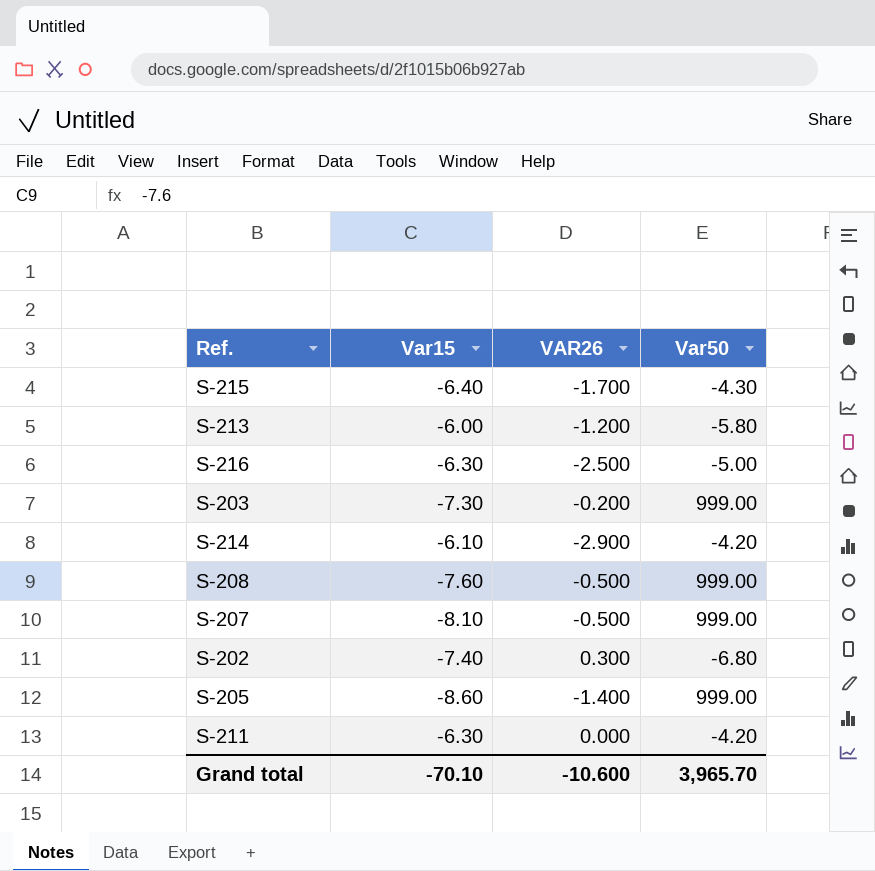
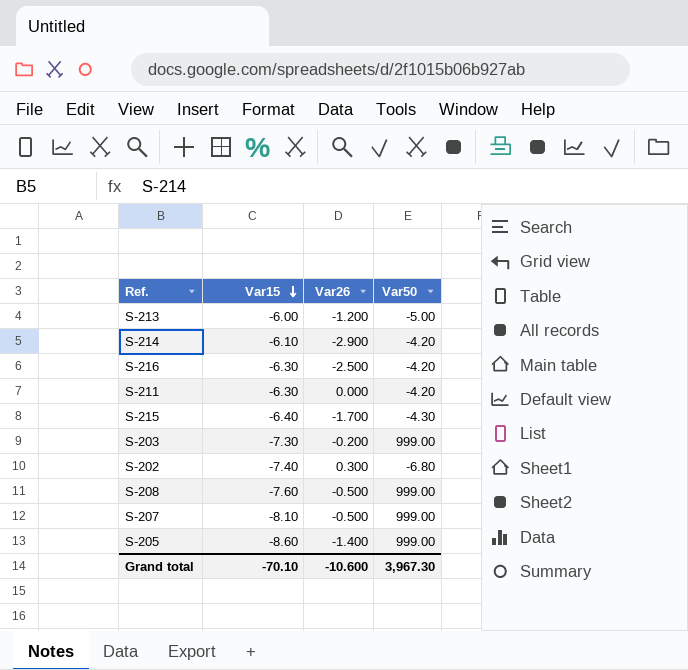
row order: none -> Var15 descending
column name: VAR26 -> Var26
S-213 | Var50: -5.80 -> -5.00
S-216 | Var50: -5.00 -> -4.20
Grand total | Var50: 3,965.70 -> 3,967.30

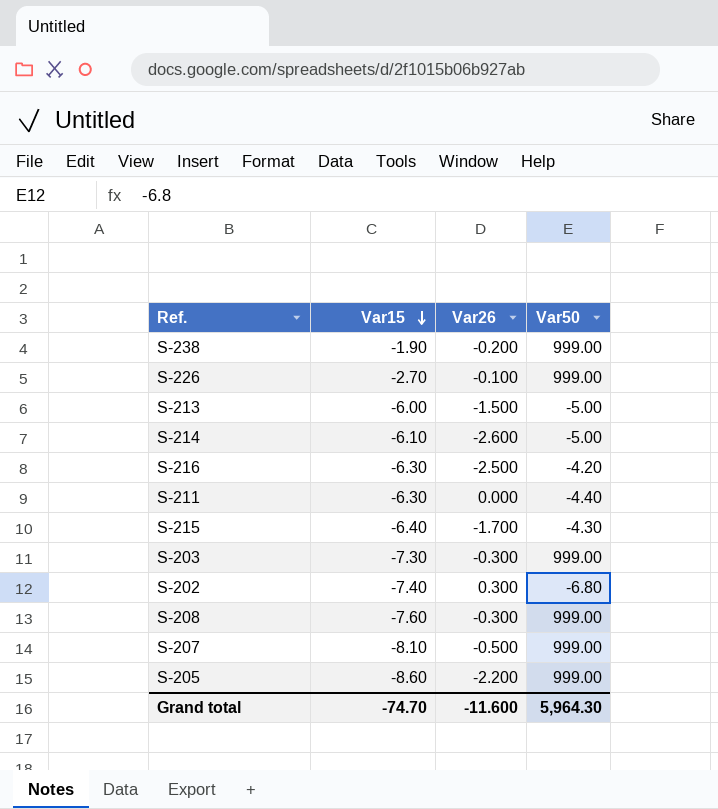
row S-238: none -> -1.90 | -0.200 | 999.00
row S-226: none -> -2.70 | -0.100 | 999.00
S-213 | Var26: -1.200 -> -1.500
S-214 | Var26: -2.900 -> -2.600
S-214 | Var50: -4.20 -> -5.00
S-211 | Var50: -4.20 -> -4.40
S-203 | Var26: -0.200 -> -0.300
S-208 | Var26: -0.500 -> -0.300
S-205 | Var26: -1.400 -> -2.200
Grand total | Var15: -70.10 -> -74.70
Grand total | Var26: -10.600 -> -11.600
Grand total | Var50: 3,967.30 -> 5,964.30

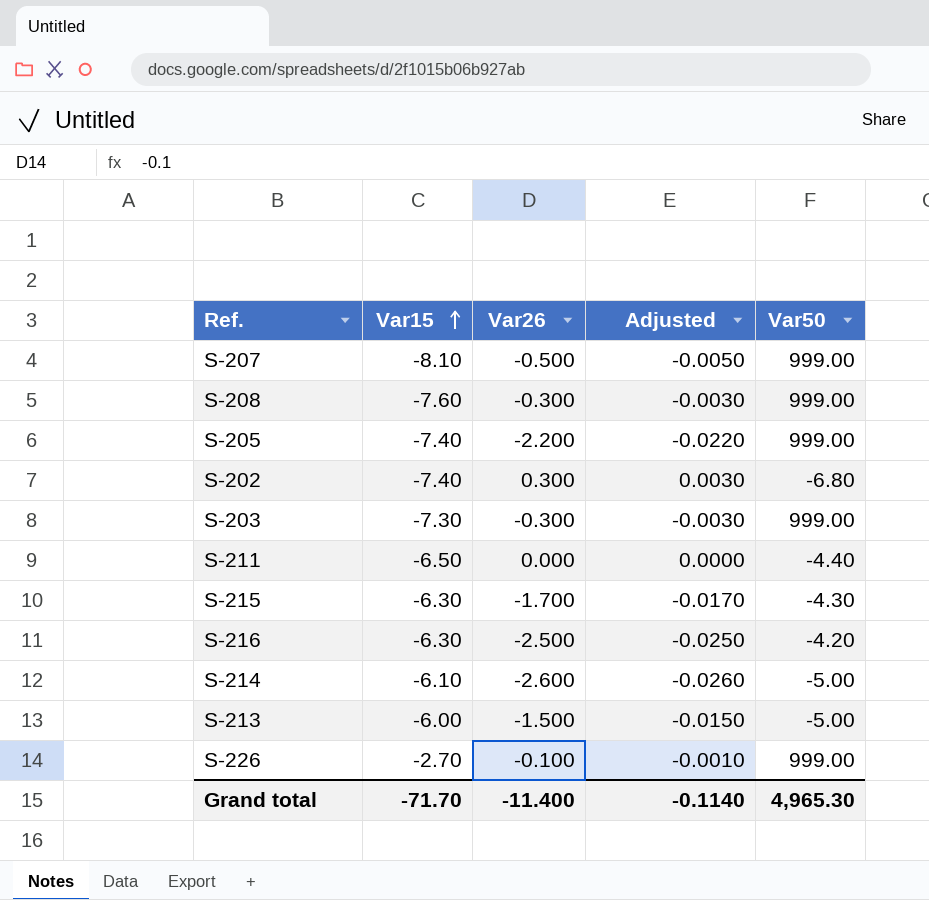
row order: Var15 descending -> Var15 ascending
column Adjusted | formula: none -> [Var26] * 0.01
row S-238: -1.90 | -0.200 | 999.00 -> none
S-205 | Var15: -8.60 -> -7.40
S-211 | Var15: -6.30 -> -6.50
S-215 | Var15: -6.40 -> -6.30
Grand total | Var15: -74.70 -> -71.70
Grand total | Var26: -11.600 -> -11.400
Grand total | Var50: 5,964.30 -> 4,965.30

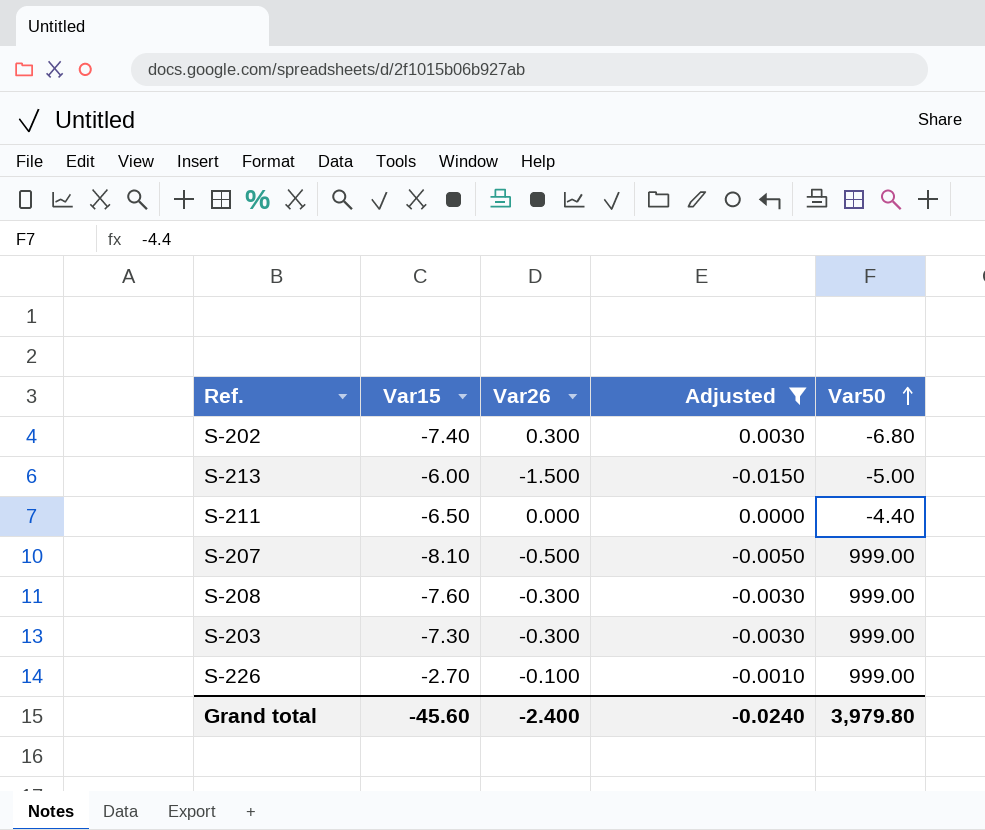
filter: none -> Adjusted >= -0.0150
row order: Var15 ascending -> Var50 ascending
Grand total | Var15: -71.70 -> -45.60
Grand total | Var26: -11.400 -> -2.400
Grand total | Adjusted: -0.1140 -> -0.0240
Grand total | Var50: 4,965.30 -> 3,979.80

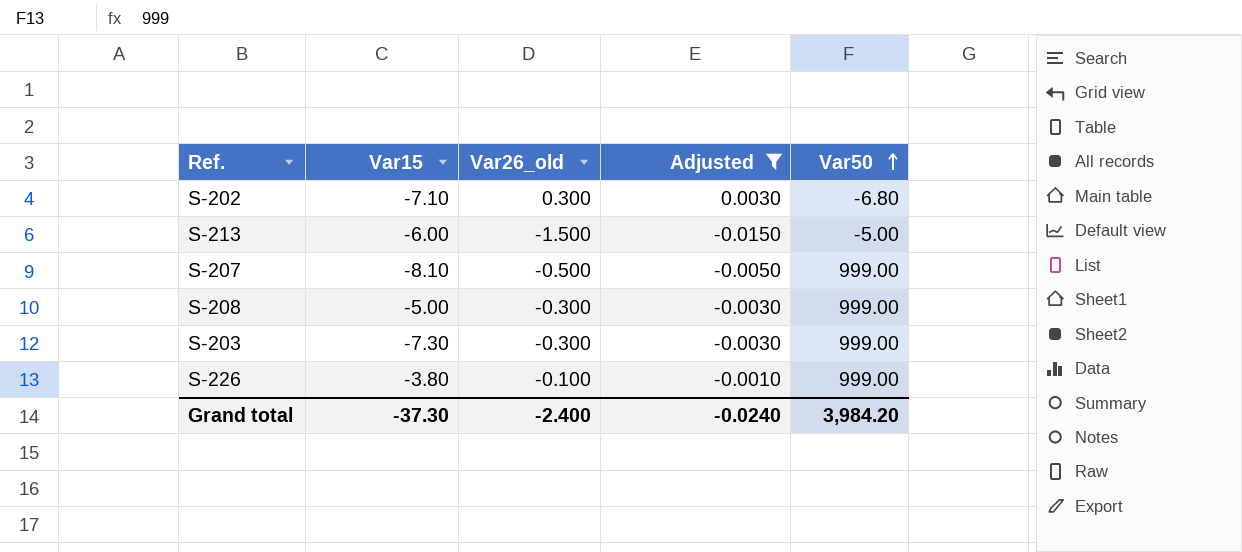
column name: Var26 -> Var26_old
row S-211: -6.50 | 0.000 | 0.0000 | -4.40 -> none
S-202 | Var15: -7.40 -> -7.10
S-208 | Var15: -7.60 -> -5.00
S-226 | Var15: -2.70 -> -3.80
Grand total | Var15: -45.60 -> -37.30
Grand total | Var50: 3,979.80 -> 3,984.20

